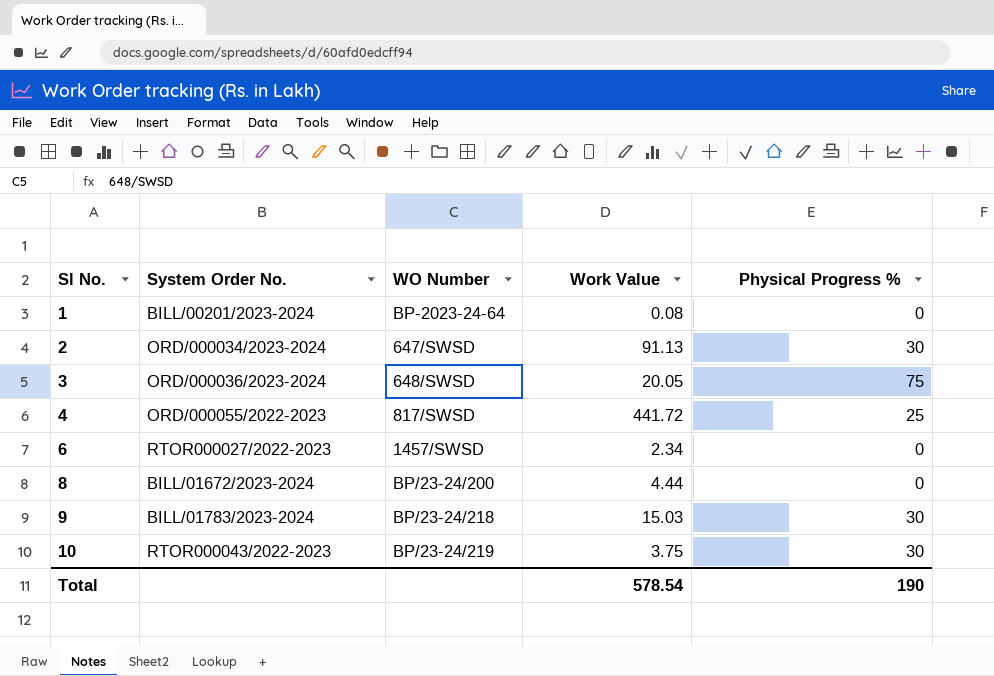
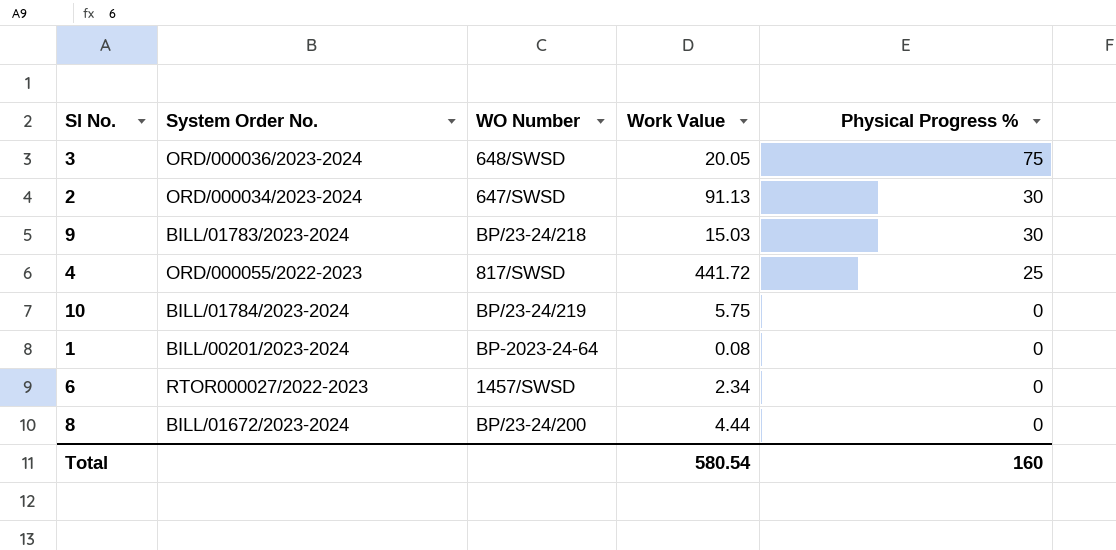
row order: Sl No. ascending -> Physical Progress % descending
10 | System Order No.: RTOR000043/2022-2023 -> BILL/01784/2023-2024
10 | Work Value: 3.75 -> 5.75
10 | Physical Progress %: 30 -> 0
Total | Work Value: 578.54 -> 580.54
Total | Physical Progress %: 190 -> 160

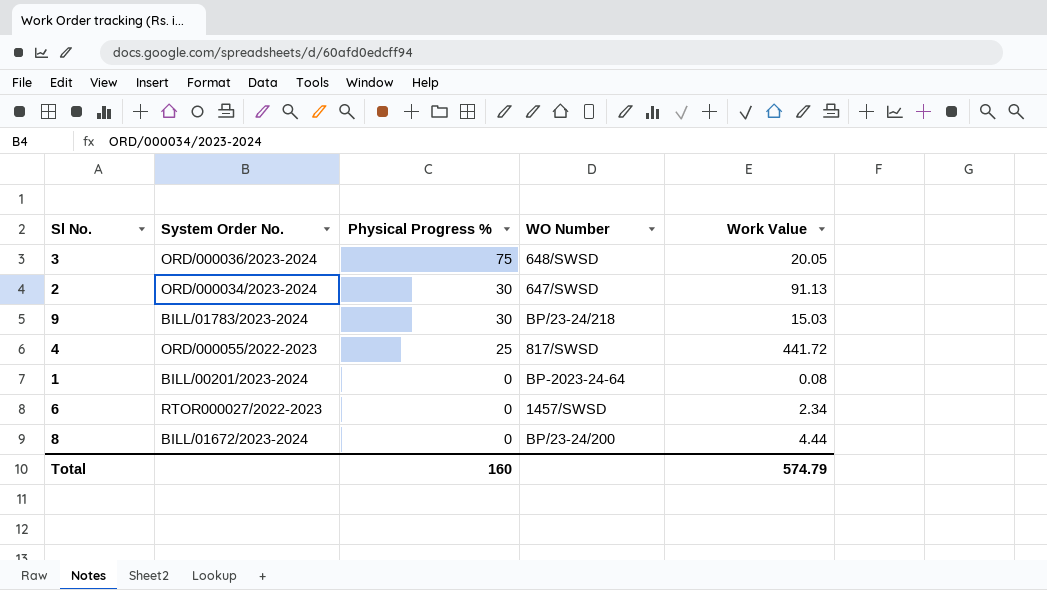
column Physical Progress % | position: 5 -> 3
row 10: BILL/01784/2023-2024 | BP/23-24/219 | 5.75 | 0 -> none
Total | Work Value: 580.54 -> 574.79

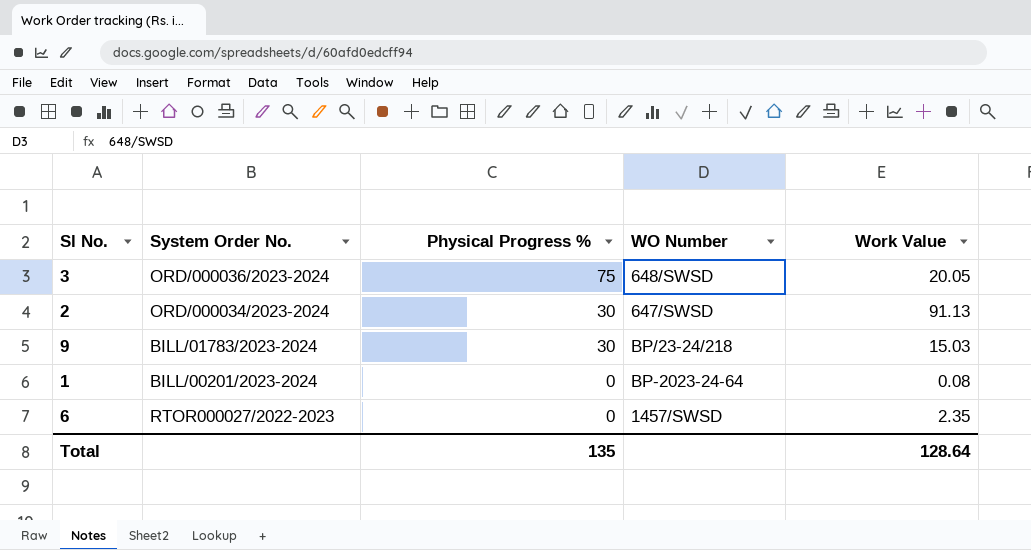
row 4: ORD/000055/2022-2023 | 25 | 817/SWSD | 441.72 -> none
row 8: BILL/01672/2023-2024 | 0 | BP/23-24/200 | 4.44 -> none
6 | Work Value: 2.34 -> 2.35
Total | Physical Progress %: 160 -> 135
Total | Work Value: 574.79 -> 128.64

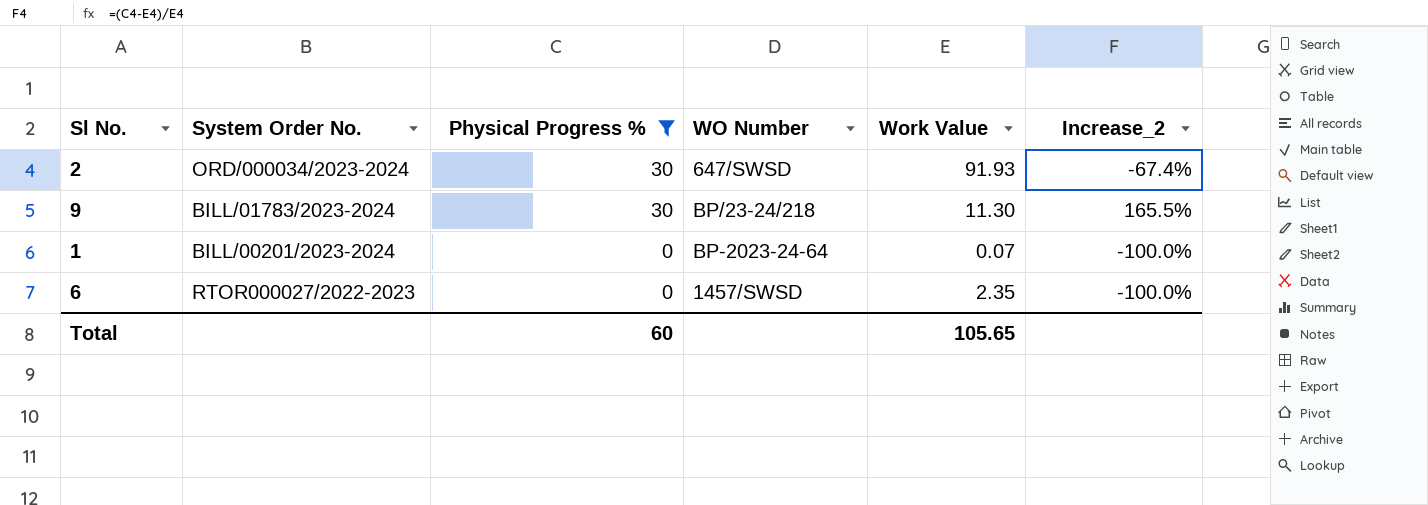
filter: none -> Physical Progress % != 75
column Increase_2 | formula: none -> ([Physical Progress %] - [Work Value]) / [Work Value]
2 | Work Value: 91.13 -> 91.93
9 | Work Value: 15.03 -> 11.30
1 | Work Value: 0.08 -> 0.07
Total | Physical Progress %: 135 -> 60
Total | Work Value: 128.64 -> 105.65

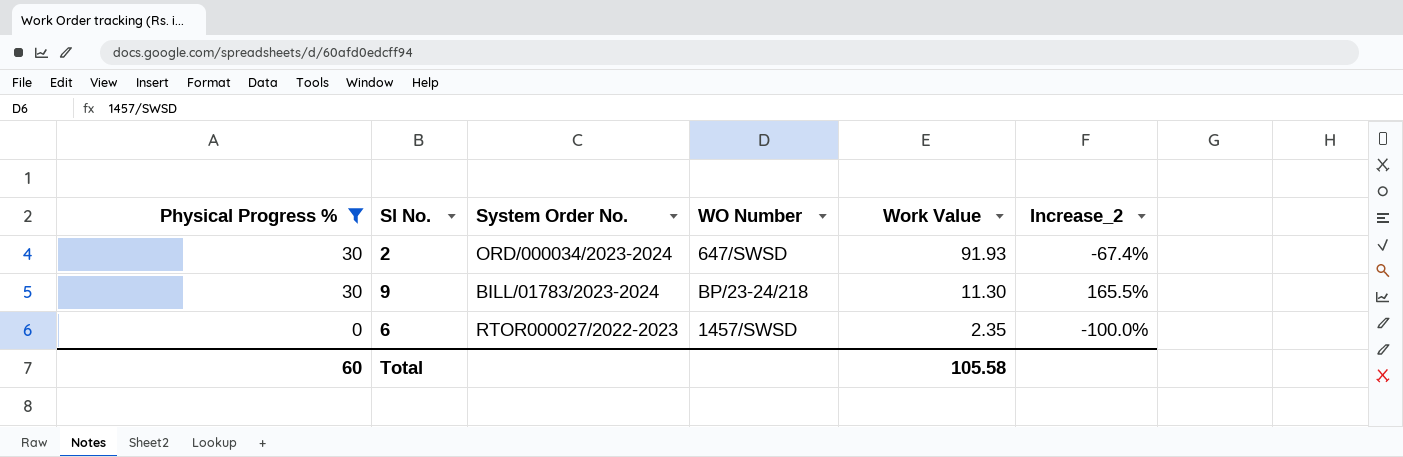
column Physical Progress % | position: 3 -> 1
row 1: BILL/00201/2023-2024 | 0 | BP-2023-24-64 | 0.07 | -100.0% -> none
Total | Work Value: 105.65 -> 105.58

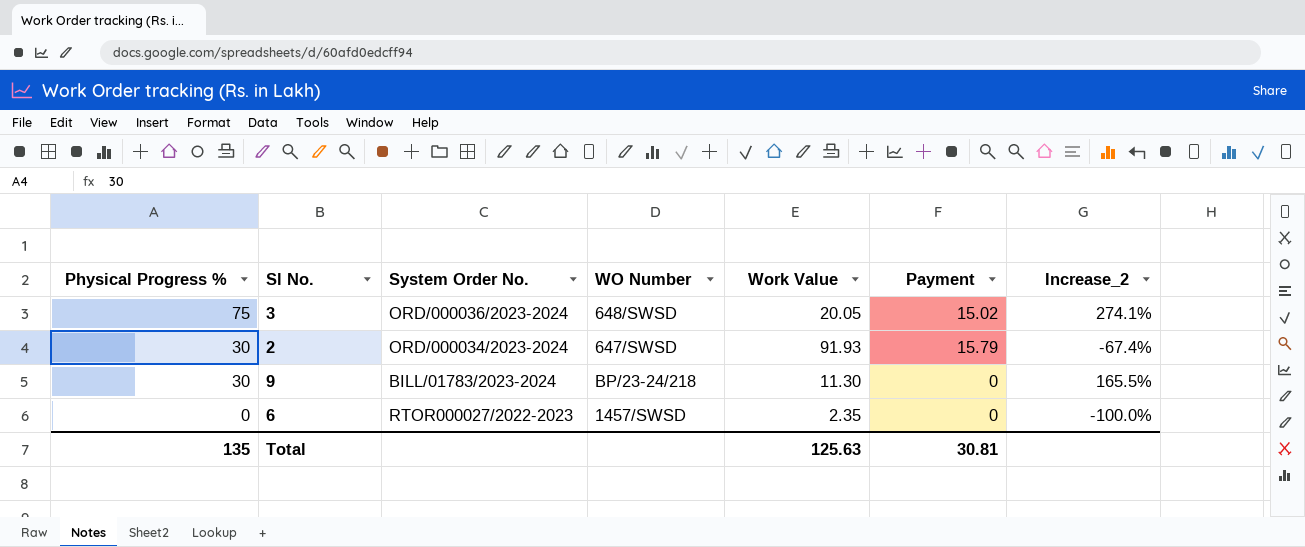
filter: Physical Progress % != 75 -> none
column Payment | position: none -> 6
Total | Physical Progress %: 60 -> 135
Total | Work Value: 105.58 -> 125.63

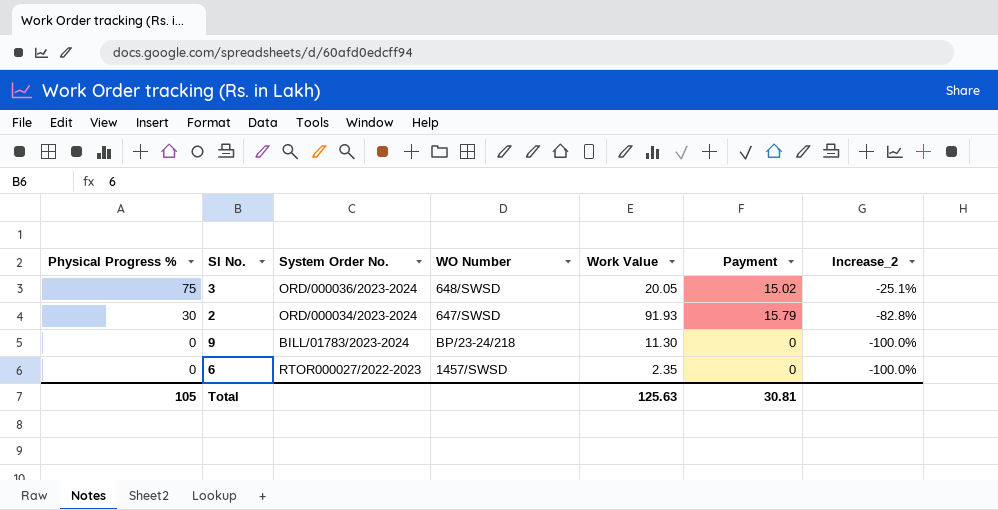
column Increase_2 | formula: ([Physical Progress %] - [Work Value]) / [Work Value] -> ([Payment] - [Work Value]) / [Work Value]
9 | Physical Progress %: 30 -> 0
Total | Physical Progress %: 135 -> 105

